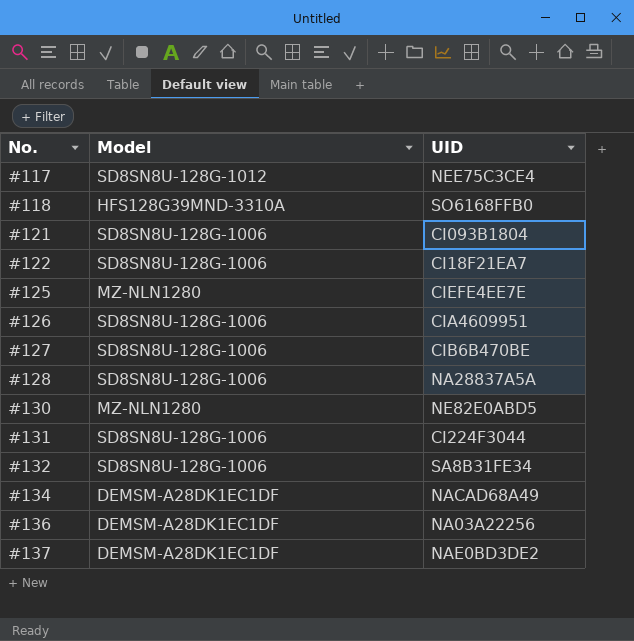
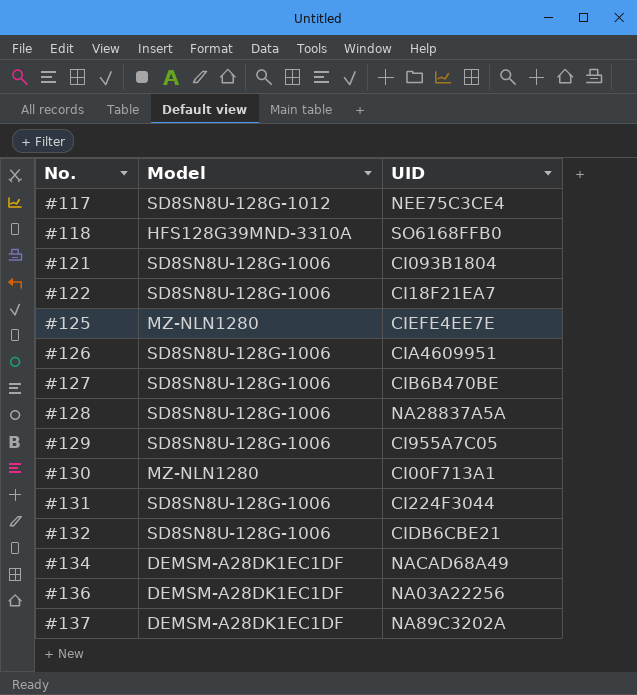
row #129: none -> SD8SN8U-128G-1006 | CI955A7C05
#130 | UID: NE82E0ABD5 -> CI00F713A1
#132 | UID: SA8B31FE34 -> CIDB6CBE21
#137 | UID: NAE0BD3DE2 -> NA89C3202A

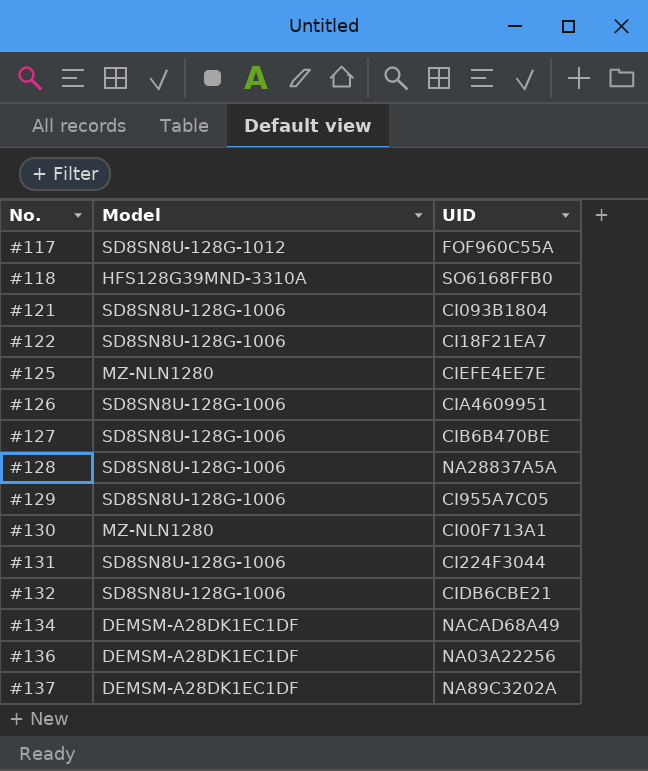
#117 | UID: NEE75C3CE4 -> FOF960C55A

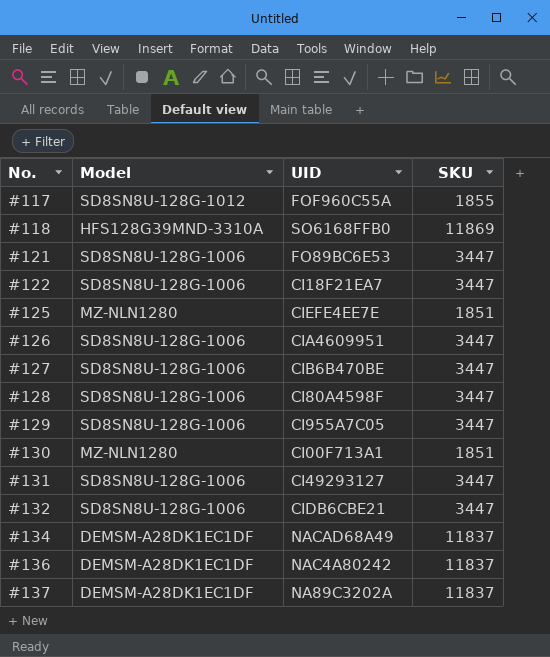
column SKU | position: none -> 4
#121 | UID: CI093B1804 -> FO89BC6E53
#128 | UID: NA28837A5A -> CI80A4598F
#131 | UID: CI224F3044 -> CI49293127
#136 | UID: NA03A22256 -> NAC4A80242

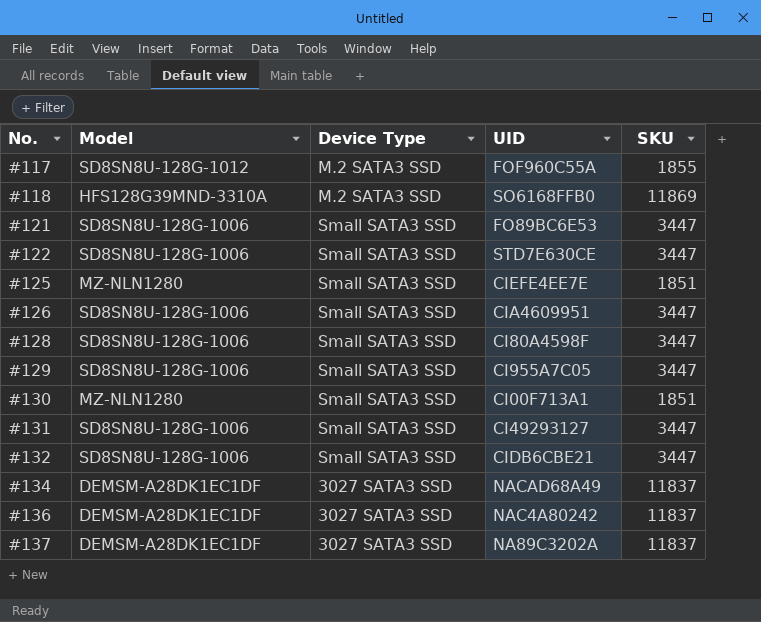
column Device Type | position: none -> 3
row #127: SD8SN8U-128G-1006 | CIB6B470BE | 3447 -> none
#122 | UID: CI18F21EA7 -> STD7E630CE

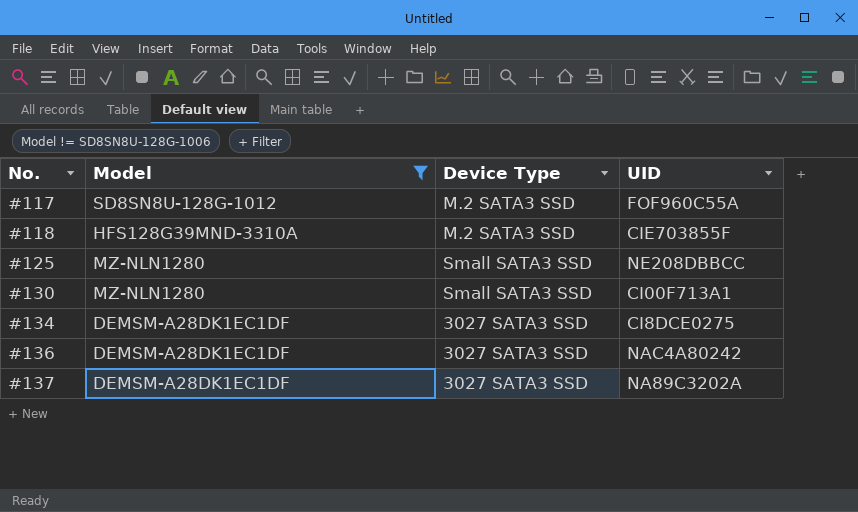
filter: none -> Model != SD8SN8U-128G-1006
column SKU | position: 5 -> none
#118 | UID: SO6168FFB0 -> CIE703855F
#125 | UID: CIEFE4EE7E -> NE208DBBCC
#134 | UID: NACAD68A49 -> CI8DCE0275

